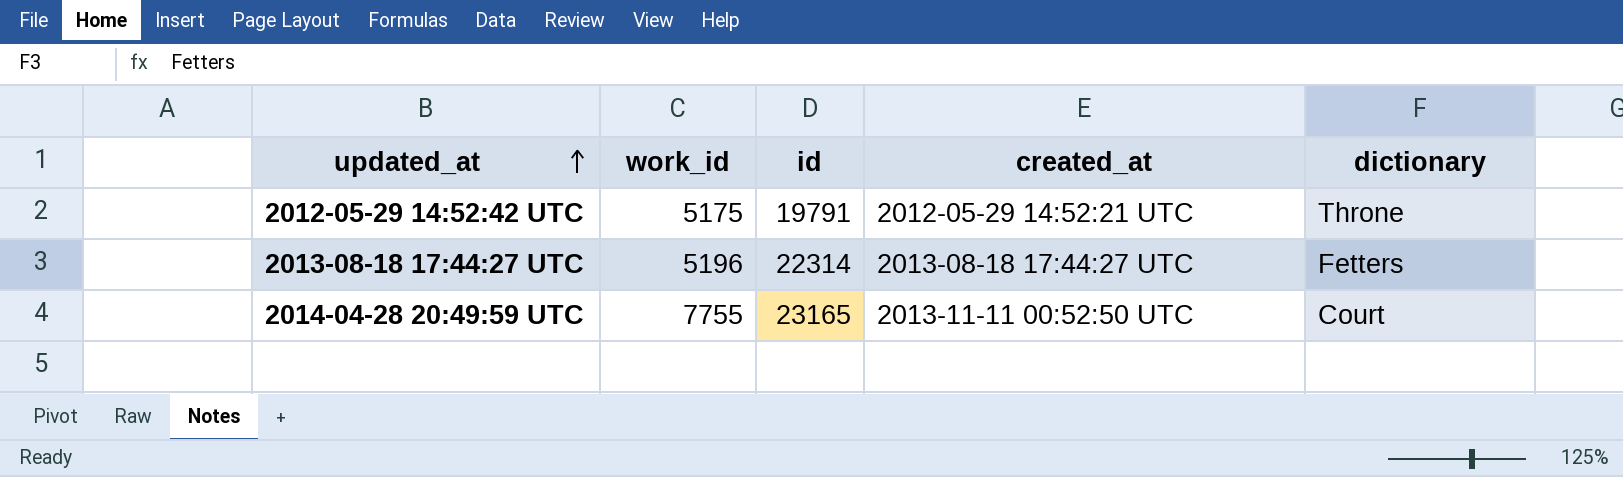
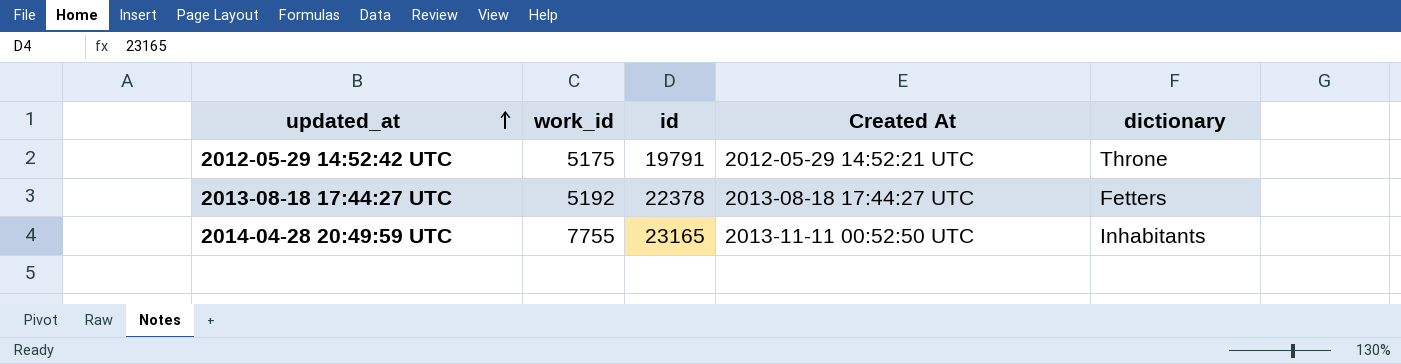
column name: created_at -> Created At
2013-08-18 17:44:27 UTC | work_id: 5196 -> 5192
2013-08-18 17:44:27 UTC | id: 22314 -> 22378
2014-04-28 20:49:59 UTC | dictionary: Court -> Inhabitants

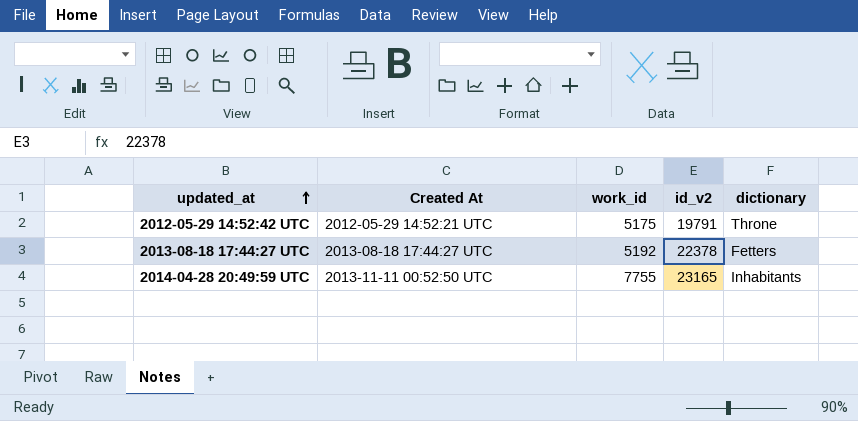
column Created At | position: 4 -> 2
column name: id -> id_v2

